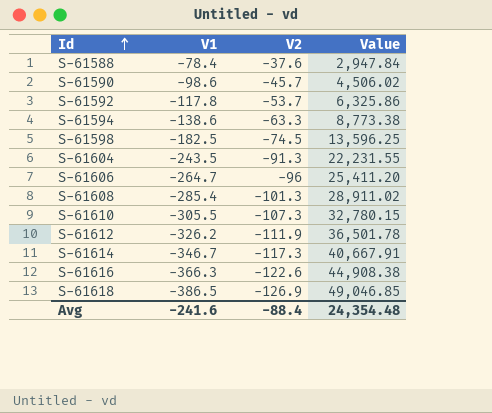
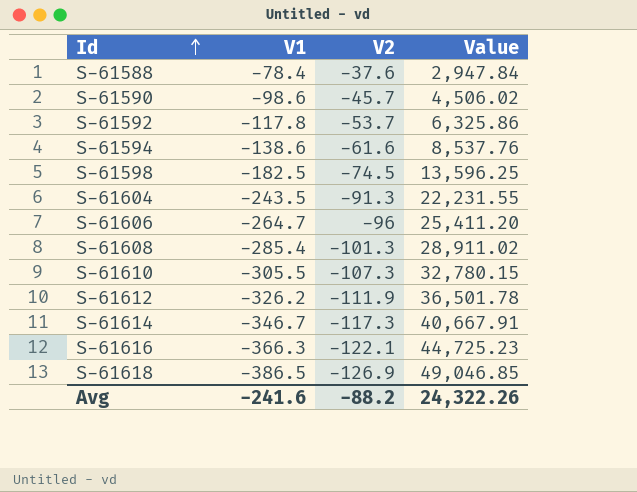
S-61594 | V2: -63.3 -> -61.6
S-61594 | Value: 8,773.38 -> 8,537.76
S-61616 | V2: -122.6 -> -122.1
S-61616 | Value: 44,908.38 -> 44,725.23
Avg | V2: -88.4 -> -88.2
Avg | Value: 24,354.48 -> 24,322.26

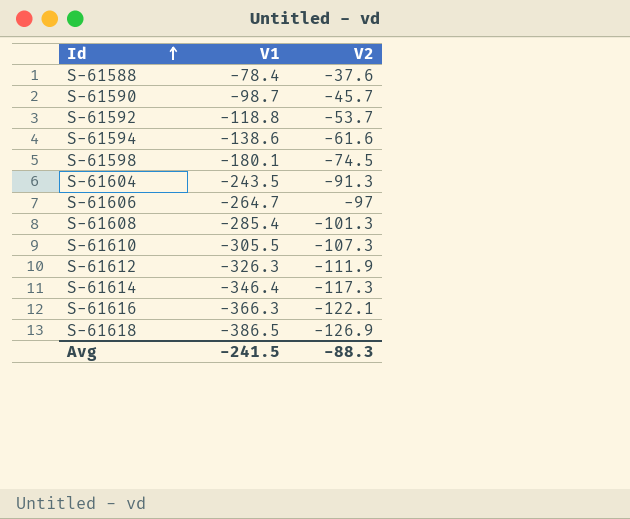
column Value | formula: [V1] * [V2] -> none
S-61590 | V1: -98.6 -> -98.7
S-61592 | V1: -117.8 -> -118.8
S-61598 | V1: -182.5 -> -180.1
S-61606 | V2: -96 -> -97
S-61612 | V1: -326.2 -> -326.3
S-61614 | V1: -346.7 -> -346.4
Avg | V1: -241.6 -> -241.5
Avg | V2: -88.2 -> -88.3

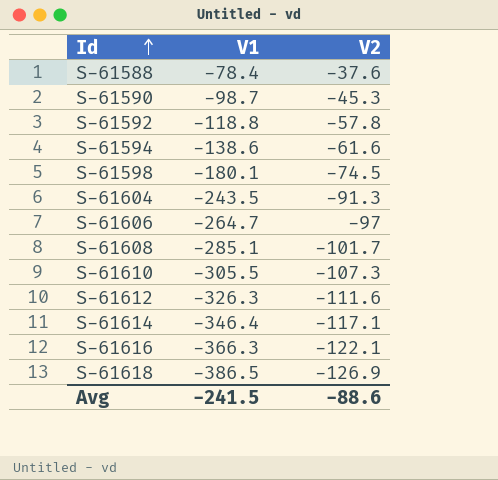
S-61590 | V2: -45.7 -> -45.3
S-61592 | V2: -53.7 -> -57.8
S-61608 | V1: -285.4 -> -285.1
S-61608 | V2: -101.3 -> -101.7
S-61612 | V2: -111.9 -> -111.6
S-61614 | V2: -117.3 -> -117.1
Avg | V2: -88.3 -> -88.6

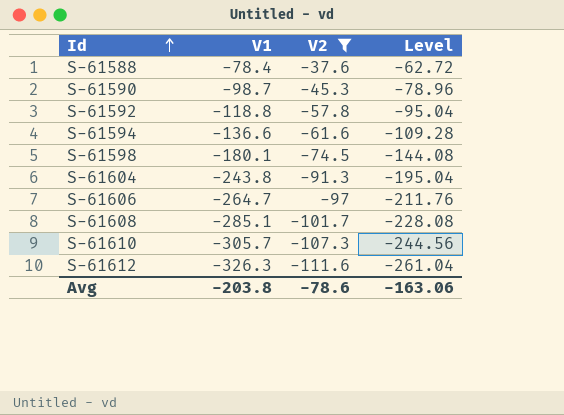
filter: none -> V2 >= -111.6
column Level | formula: none -> [V1] * 0.8
S-61594 | V1: -138.6 -> -136.6
S-61604 | V1: -243.5 -> -243.8
S-61610 | V1: -305.5 -> -305.7
Avg | V1: -241.5 -> -203.8
Avg | V2: -88.6 -> -78.6

